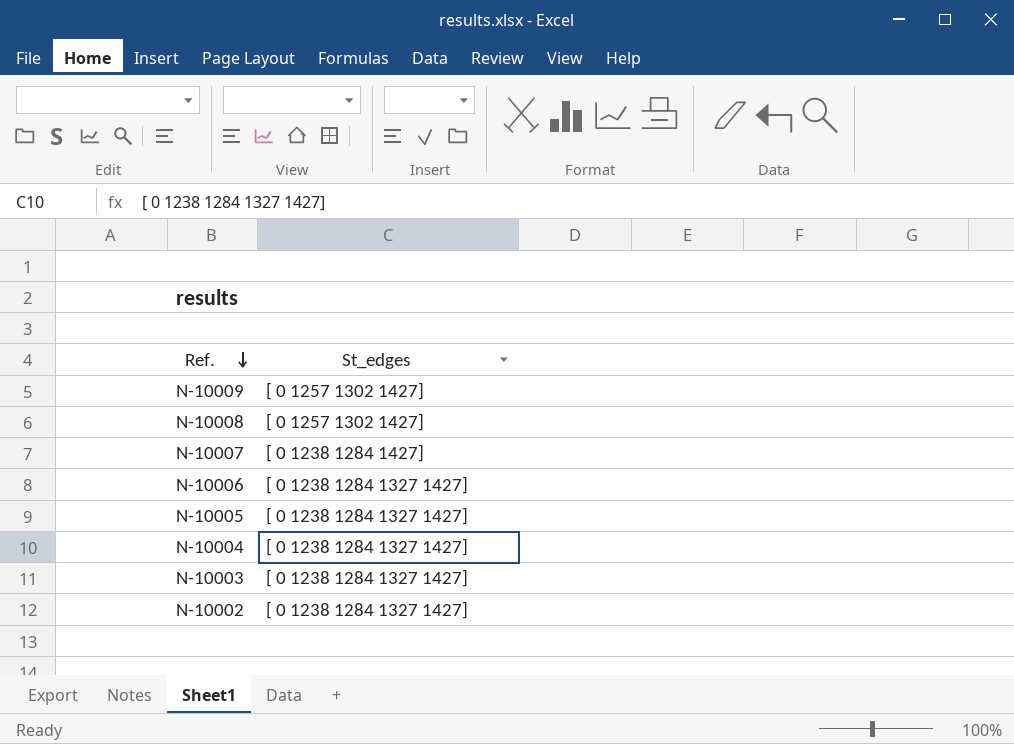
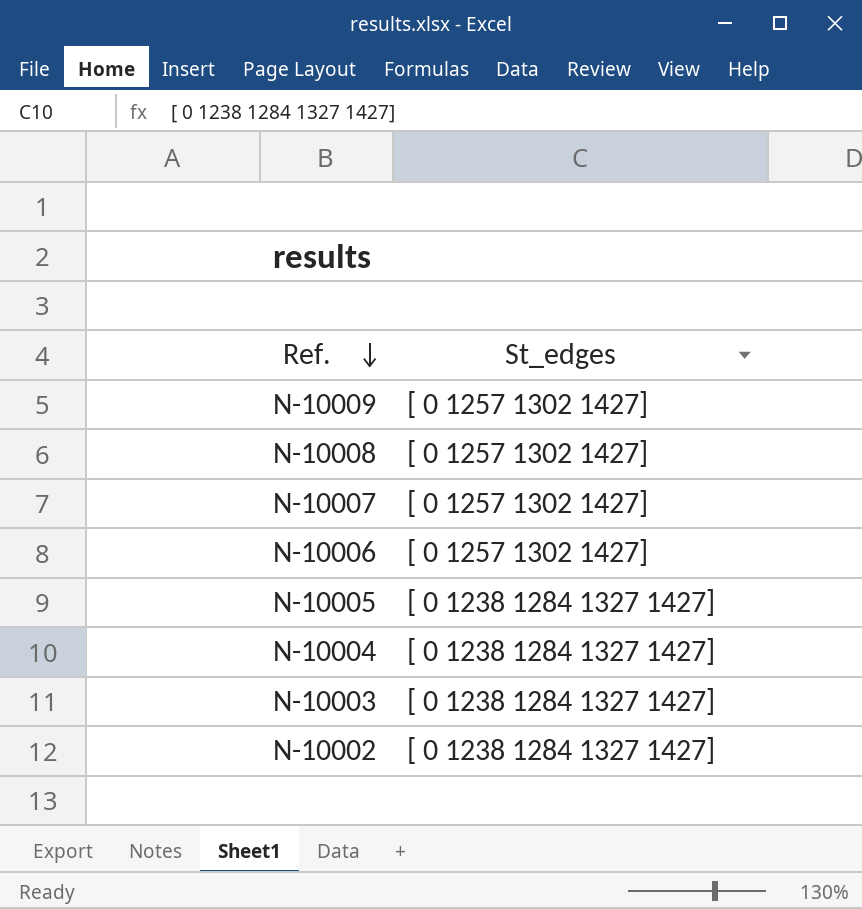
N-10007 | St_edges: [ 0 1238 1284 1427] -> [ 0 1257 1302 1427]
N-10006 | St_edges: [ 0 1238 1284 1327 1427] -> [ 0 1257 1302 1427]

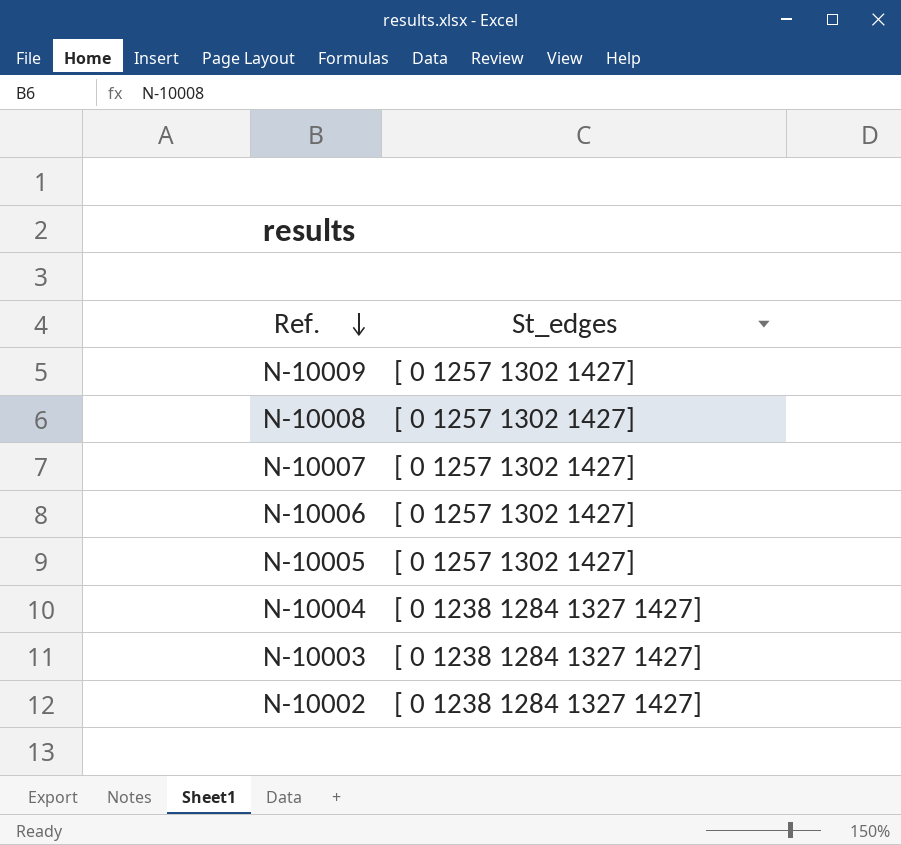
N-10005 | St_edges: [ 0 1238 1284 1327 1427] -> [ 0 1257 1302 1427]

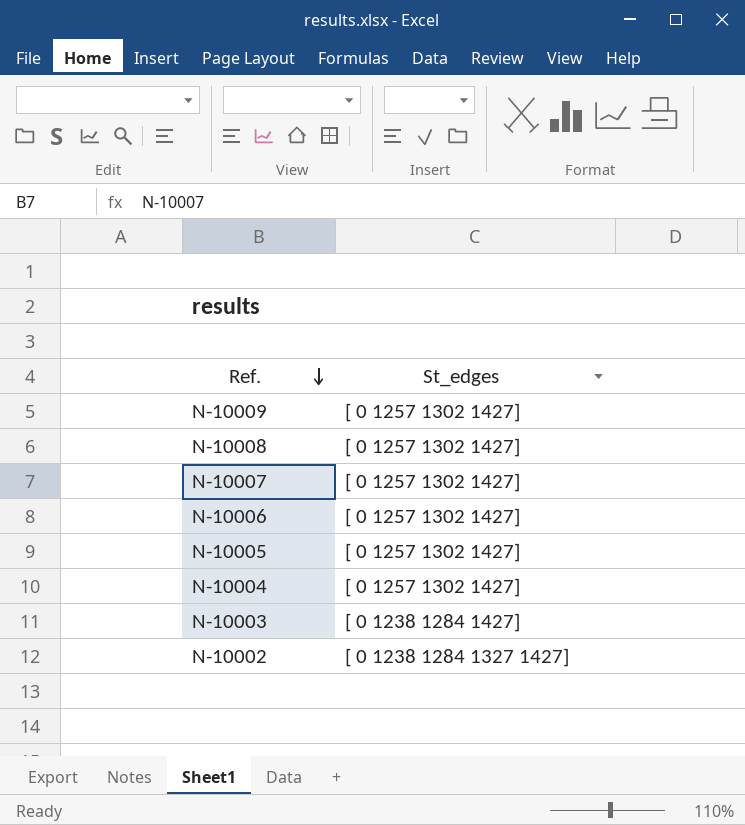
N-10004 | St_edges: [ 0 1238 1284 1327 1427] -> [ 0 1257 1302 1427]
N-10003 | St_edges: [ 0 1238 1284 1327 1427] -> [ 0 1238 1284 1427]

